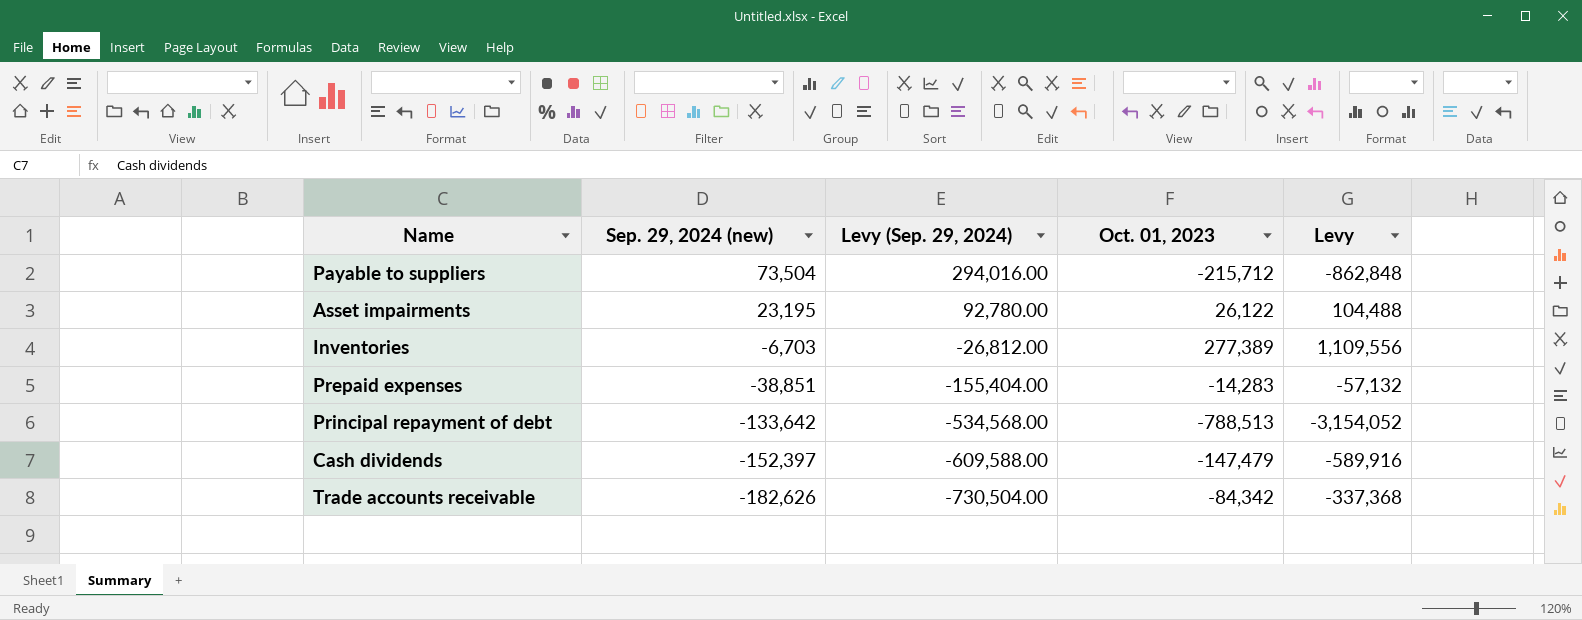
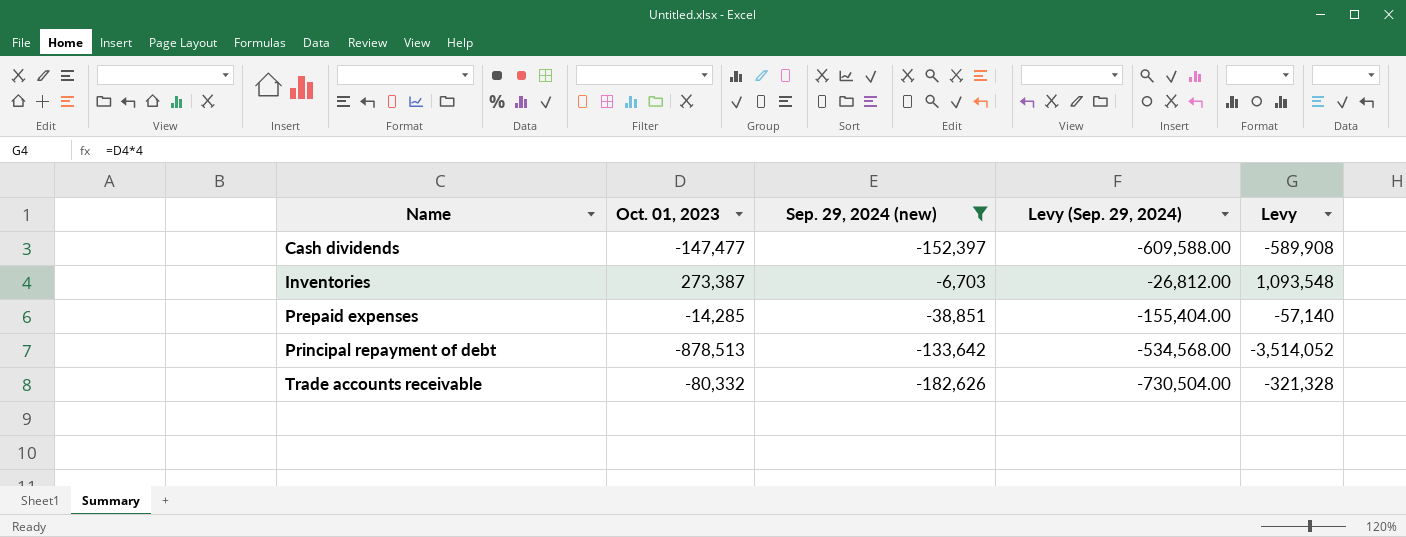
filter: none -> Sep. 29, 2024 (new) <= -6,703
row order: Sep. 29, 2024 (new) descending -> Name ascending
column Oct. 01, 2023 | position: 4 -> 2
Cash dividends | Oct. 01, 2023: -147,479 -> -147,477
Cash dividends | Levy: -589,916 -> -589,908
Inventories | Oct. 01, 2023: 277,389 -> 273,387
Inventories | Levy: 1,109,556 -> 1,093,548
Prepaid expenses | Oct. 01, 2023: -14,283 -> -14,285
Prepaid expenses | Levy: -57,132 -> -57,140
Principal repayment of debt | Oct. 01, 2023: -788,513 -> -878,513
Principal repayment of debt | Levy: -3,154,052 -> -3,514,052
Trade accounts receivable | Oct. 01, 2023: -84,342 -> -80,332
Trade accounts receivable | Levy: -337,368 -> -321,328

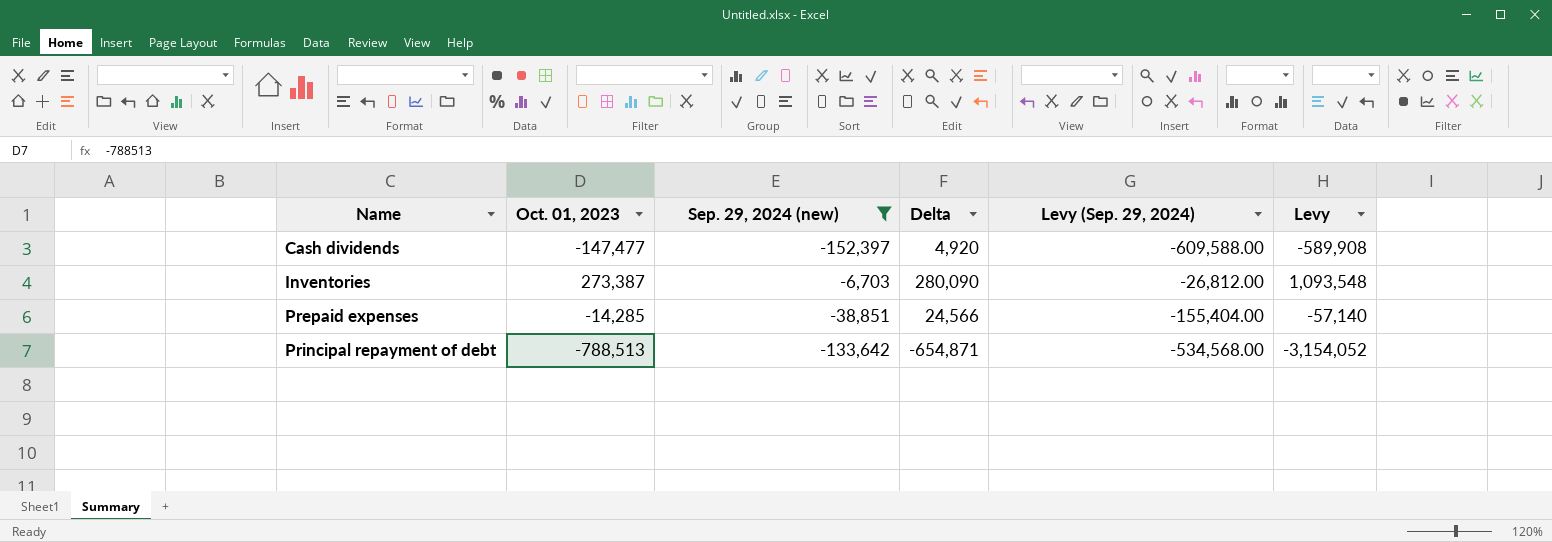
column Delta | formula: none -> [Oct. 01, 2023] - [Sep. 29, 2024 (new)]
row Trade accounts receivable: -80,332 | -182,626 | -730,504.00 | -321,328 -> none
Principal repayment of debt | Oct. 01, 2023: -878,513 -> -788,513
Principal repayment of debt | Levy: -3,514,052 -> -3,154,052

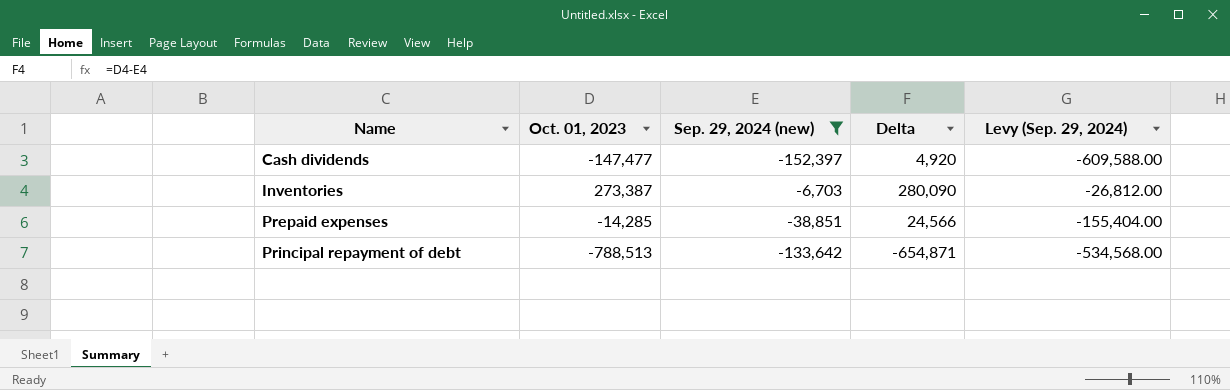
column Levy | formula: [Oct. 01, 2023] * 4 -> none

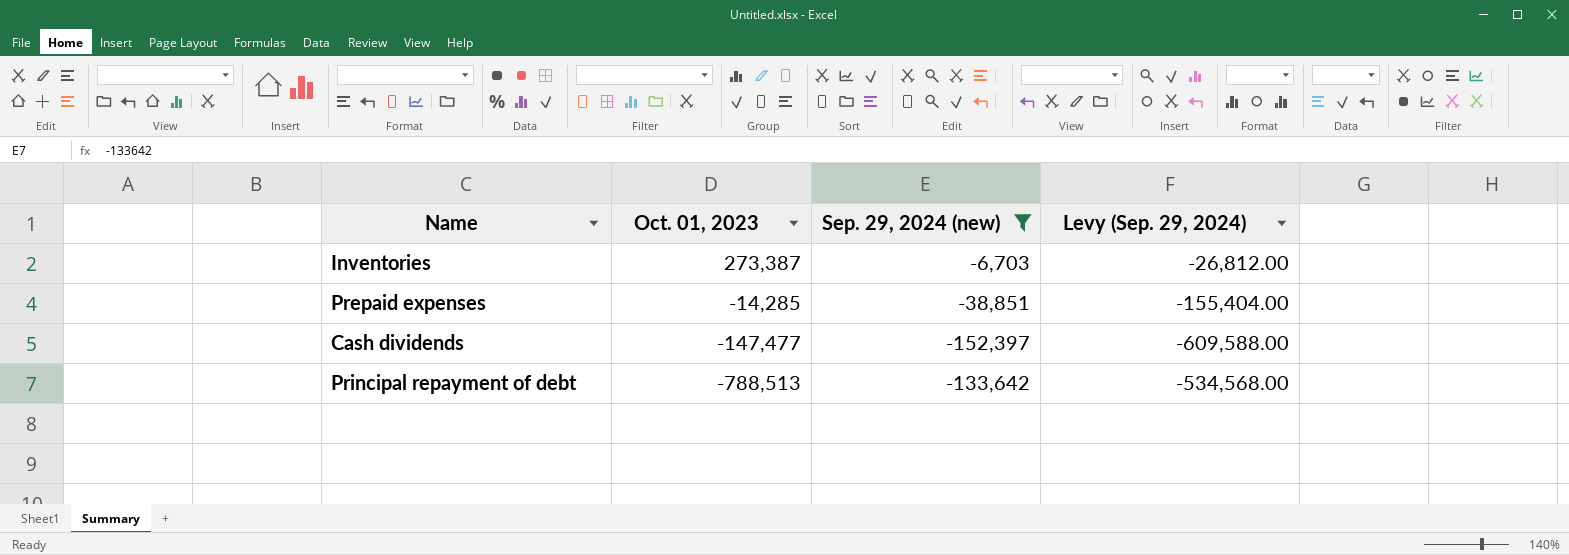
row order: Name ascending -> Oct. 01, 2023 descending
column Delta | formula: [Oct. 01, 2023] - [Sep. 29, 2024 (new)] -> none

